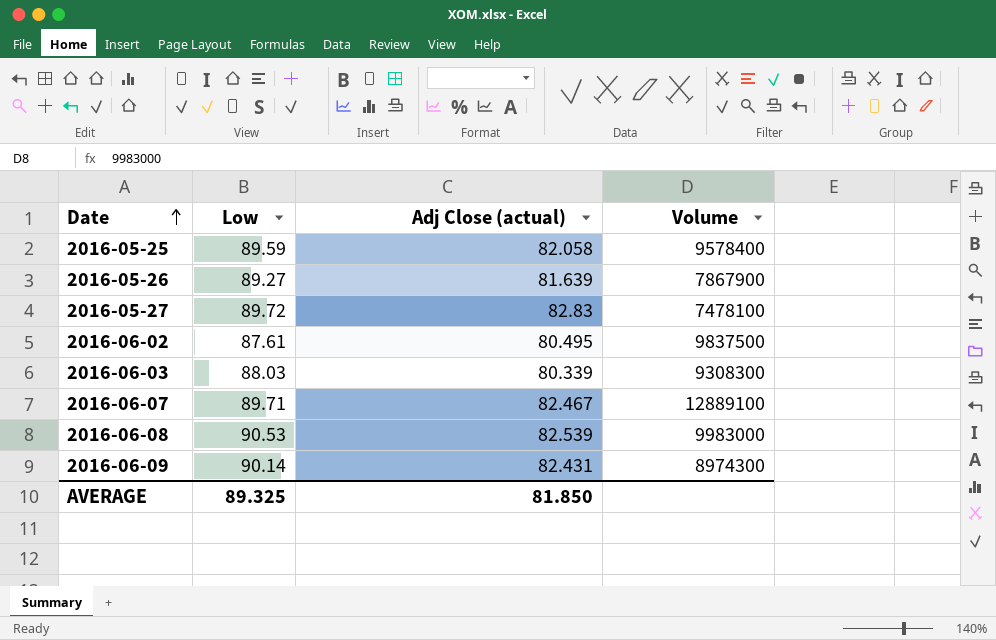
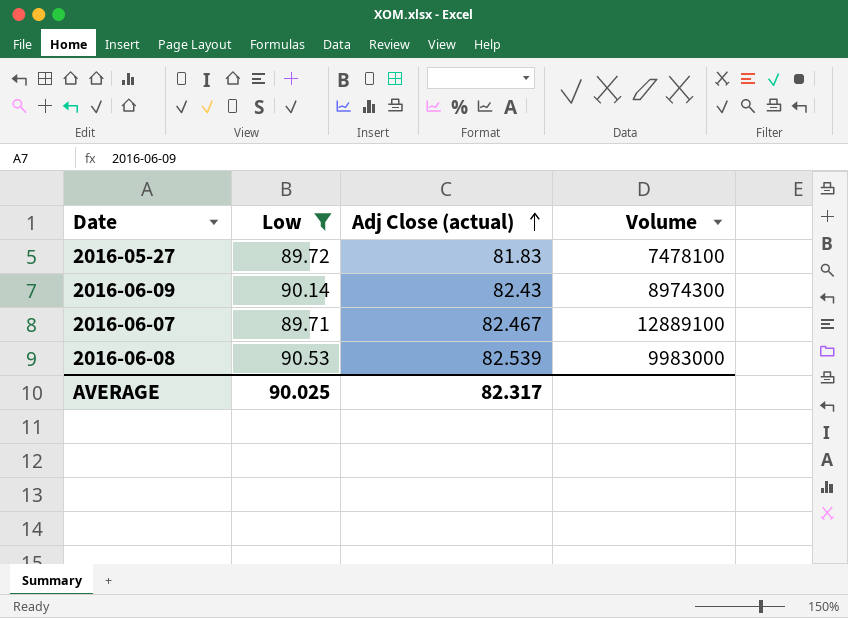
filter: none -> Low >= 89.71
row order: Date ascending -> Adj Close (actual) ascending
2016-05-27 | Adj Close (actual): 82.83 -> 81.83
2016-06-09 | Adj Close (actual): 82.431 -> 82.43
AVERAGE | Low: 89.325 -> 90.025
AVERAGE | Adj Close (actual): 81.850 -> 82.317

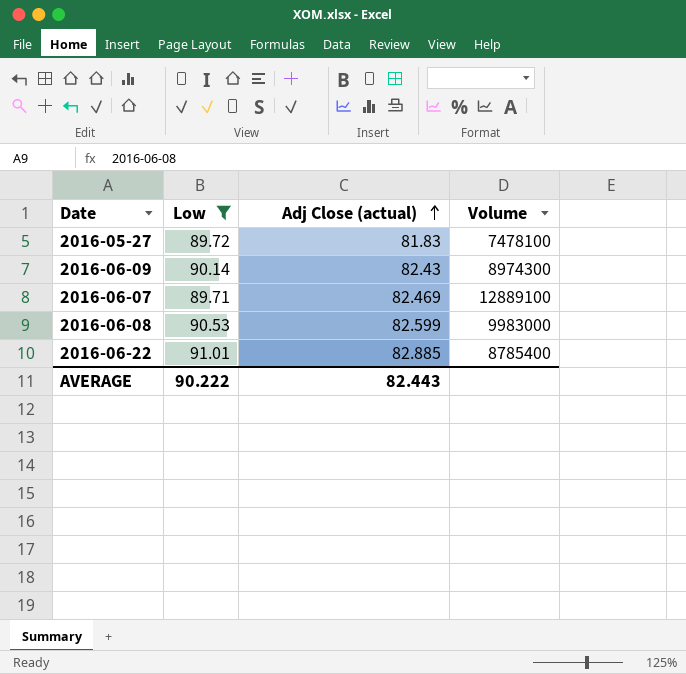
2016-06-07 | Adj Close (actual): 82.467 -> 82.469
2016-06-08 | Adj Close (actual): 82.539 -> 82.599
row 2016-06-22: none -> 91.01 | 82.885 | 8785400
AVERAGE | Low: 90.025 -> 90.222
AVERAGE | Adj Close (actual): 82.317 -> 82.443

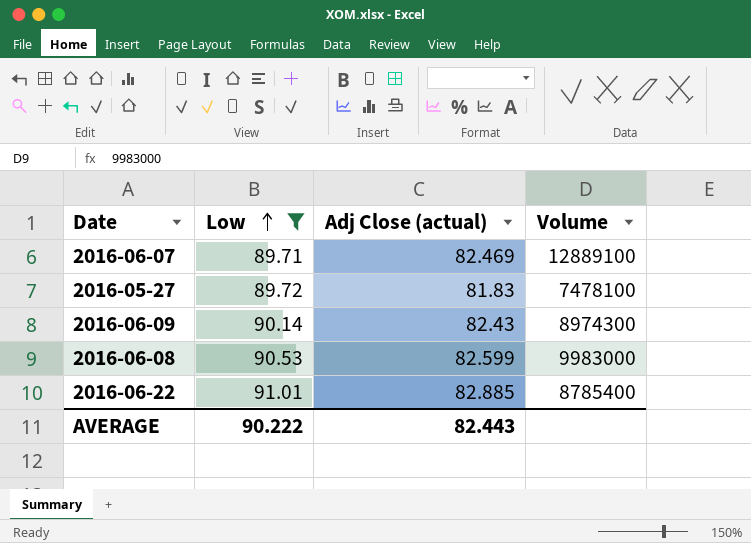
row order: Adj Close (actual) ascending -> Low ascending

